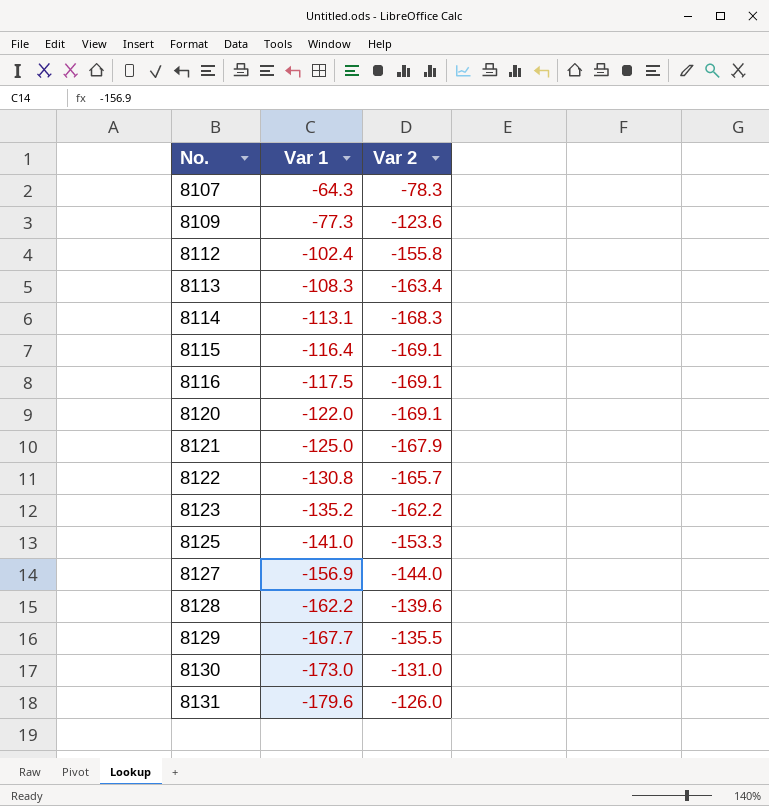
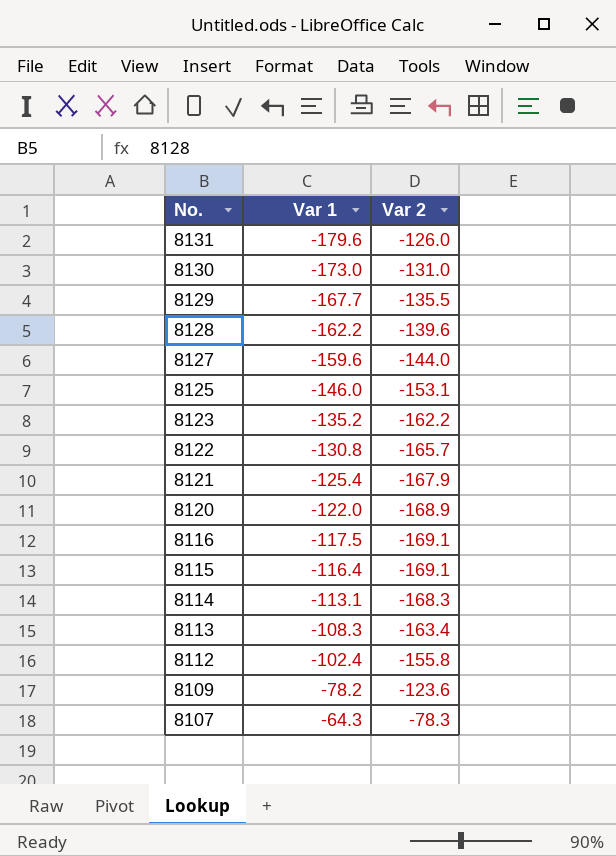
row order: No. ascending -> No. descending
8127 | Var 1: -156.9 -> -159.6
8125 | Var 1: -141.0 -> -146.0
8125 | Var 2: -153.3 -> -153.1
8121 | Var 1: -125.0 -> -125.4
8120 | Var 2: -169.1 -> -168.9
8109 | Var 1: -77.3 -> -78.2

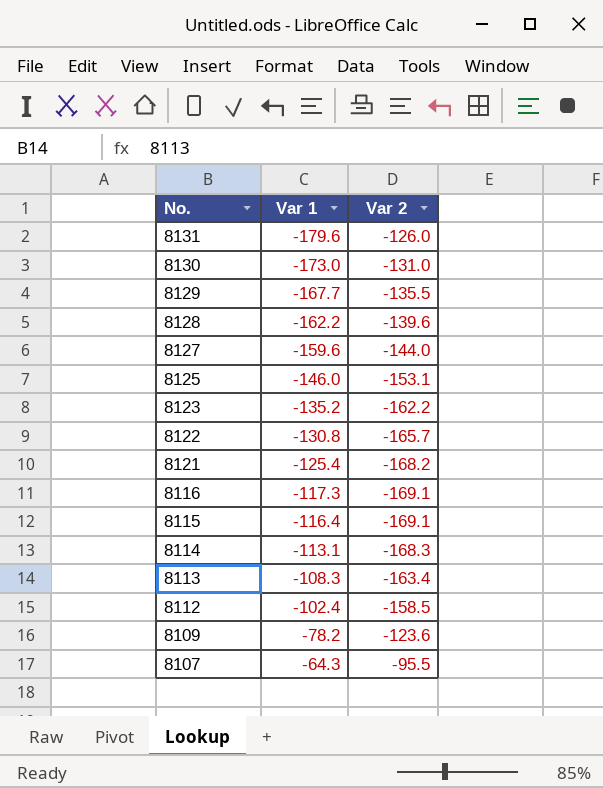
row 8120: -122.0 | -168.9 -> none
8121 | Var 2: -167.9 -> -168.2
8116 | Var 1: -117.5 -> -117.3
8112 | Var 2: -155.8 -> -158.5
8107 | Var 2: -78.3 -> -95.5

